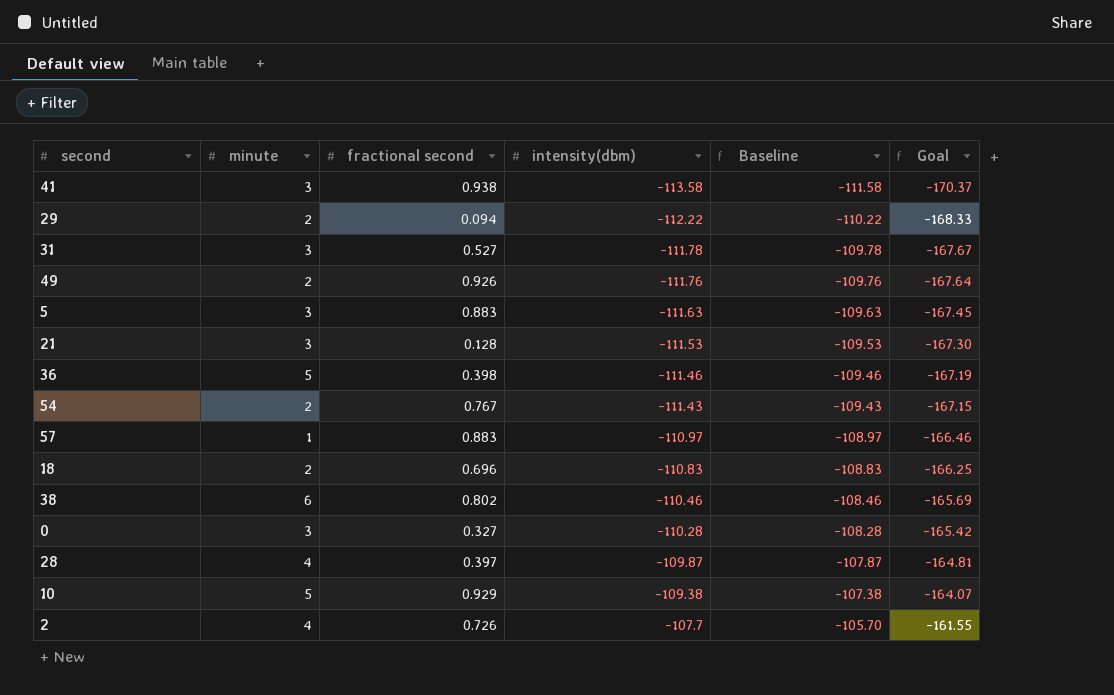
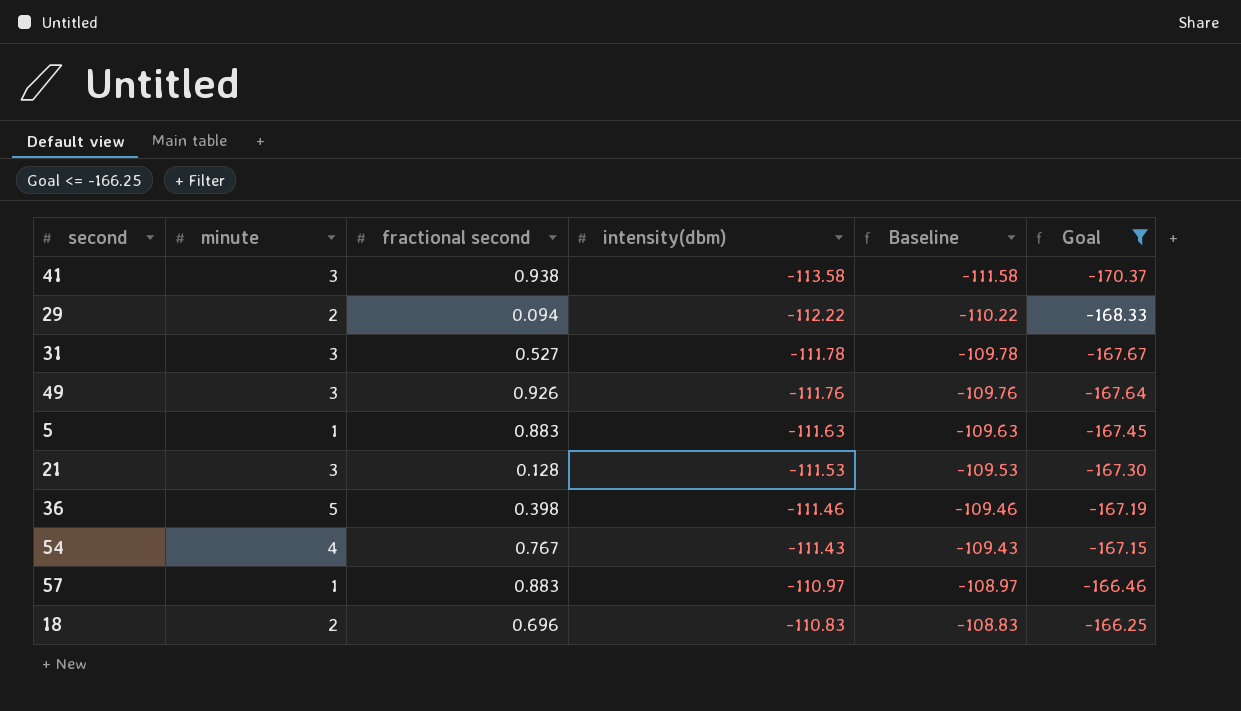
filter: none -> Goal <= -166.25
49 | minute: 2 -> 3
5 | minute: 3 -> 1
54 | minute: 2 -> 4

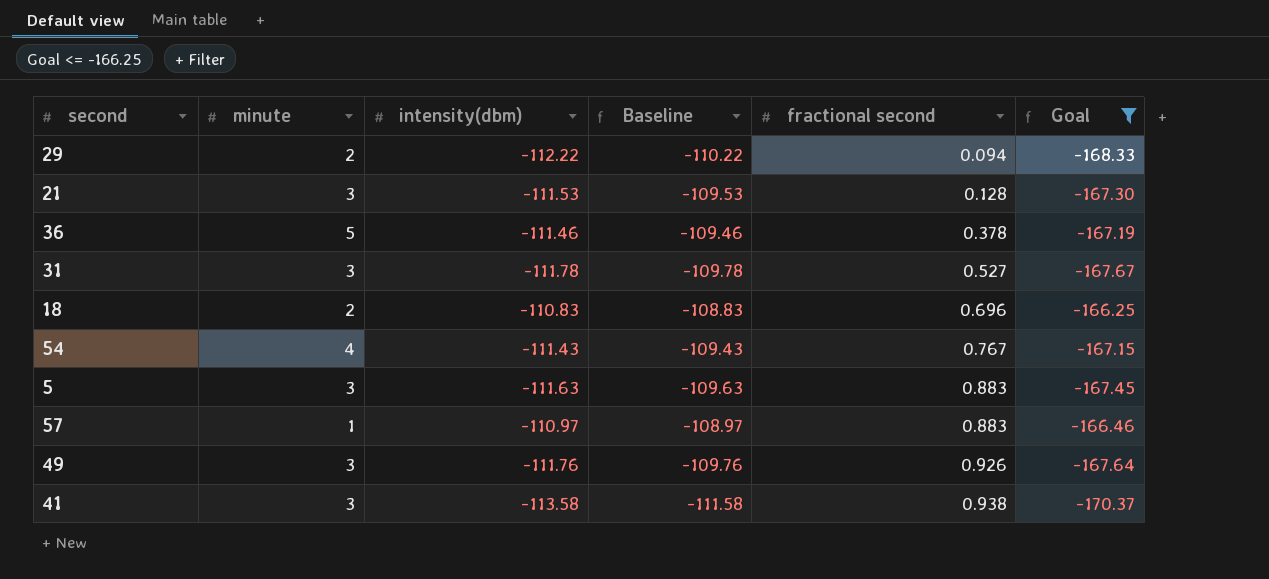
row order: intensity(dbm) ascending -> fractional second ascending
column fractional second | position: 3 -> 5
36 | fractional second: 0.398 -> 0.378
5 | minute: 1 -> 3

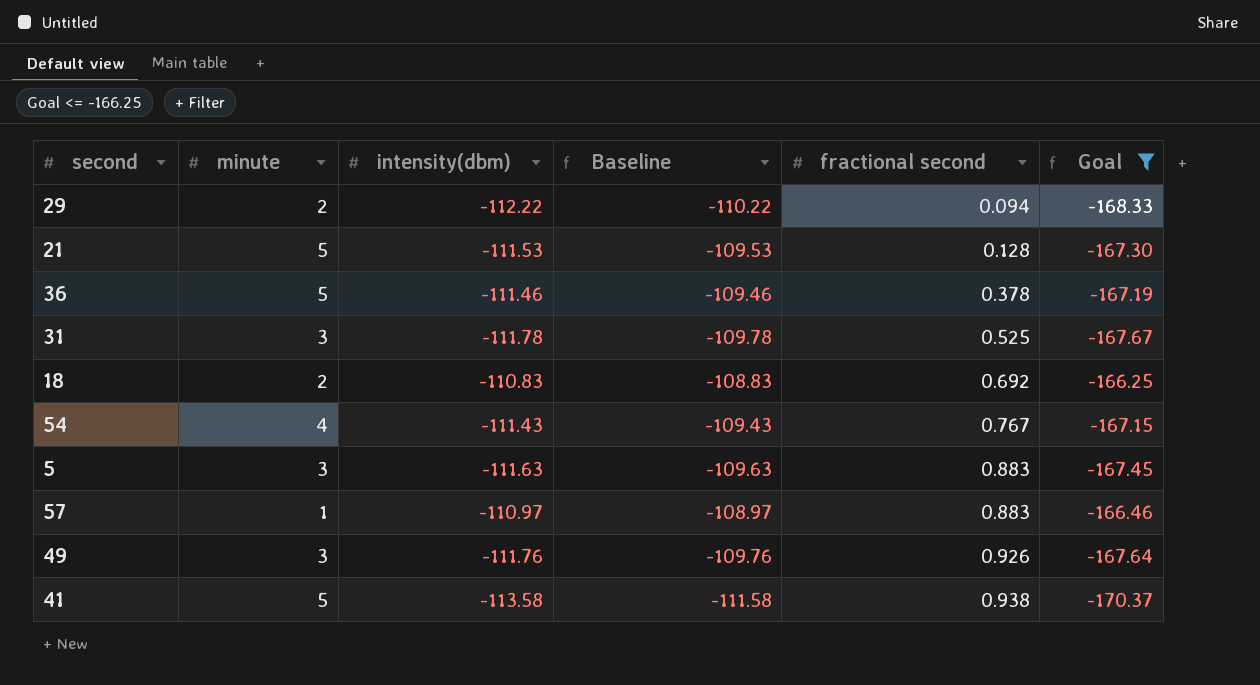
21 | minute: 3 -> 5
31 | fractional second: 0.527 -> 0.525
18 | fractional second: 0.696 -> 0.692
41 | minute: 3 -> 5

